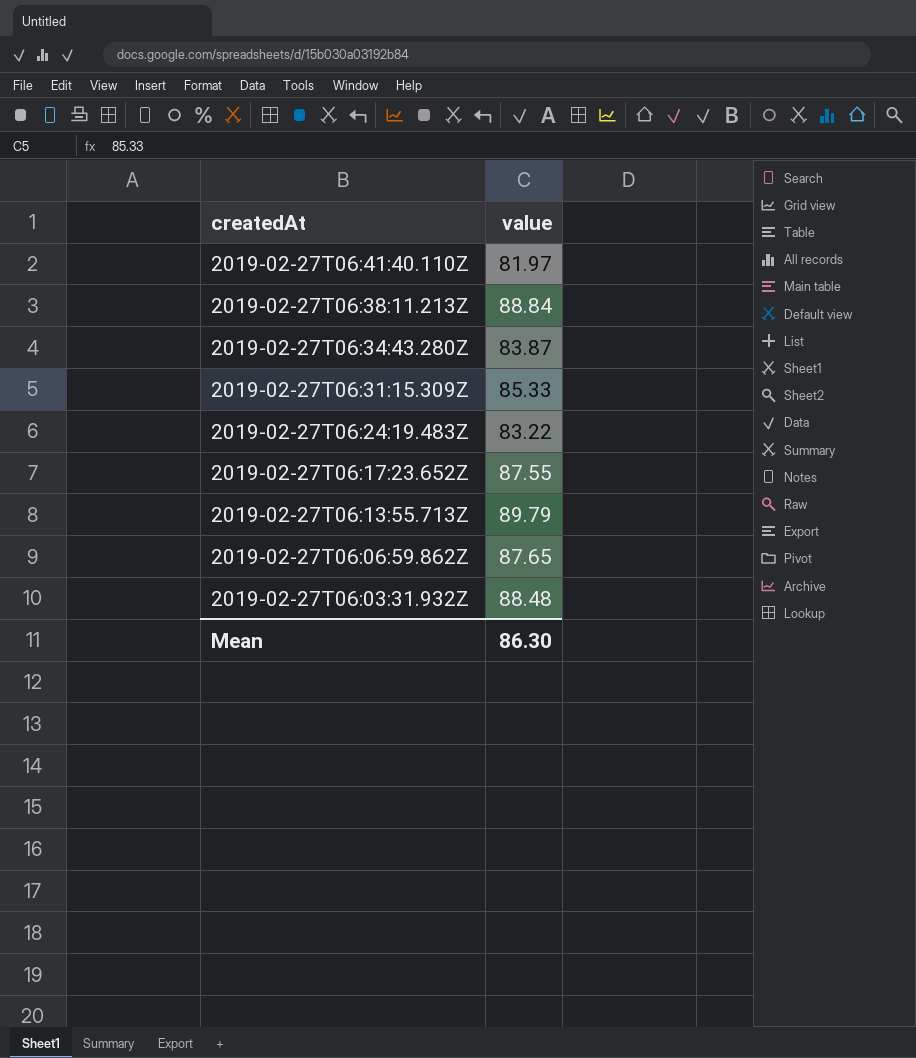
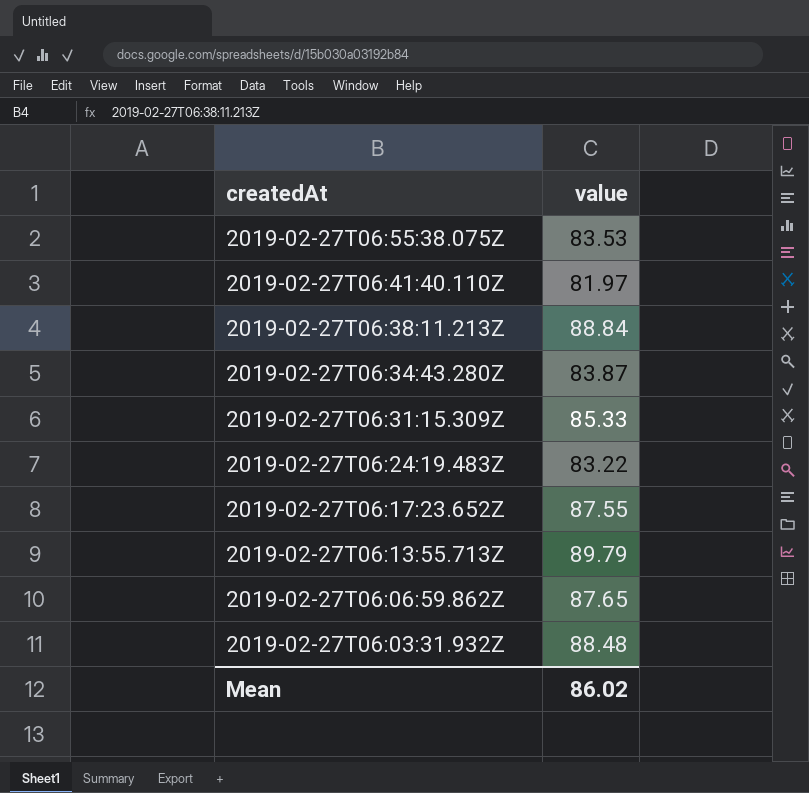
row 2019-02-27T06:55:38.075Z: none -> 83.53
Mean | value: 86.30 -> 86.02

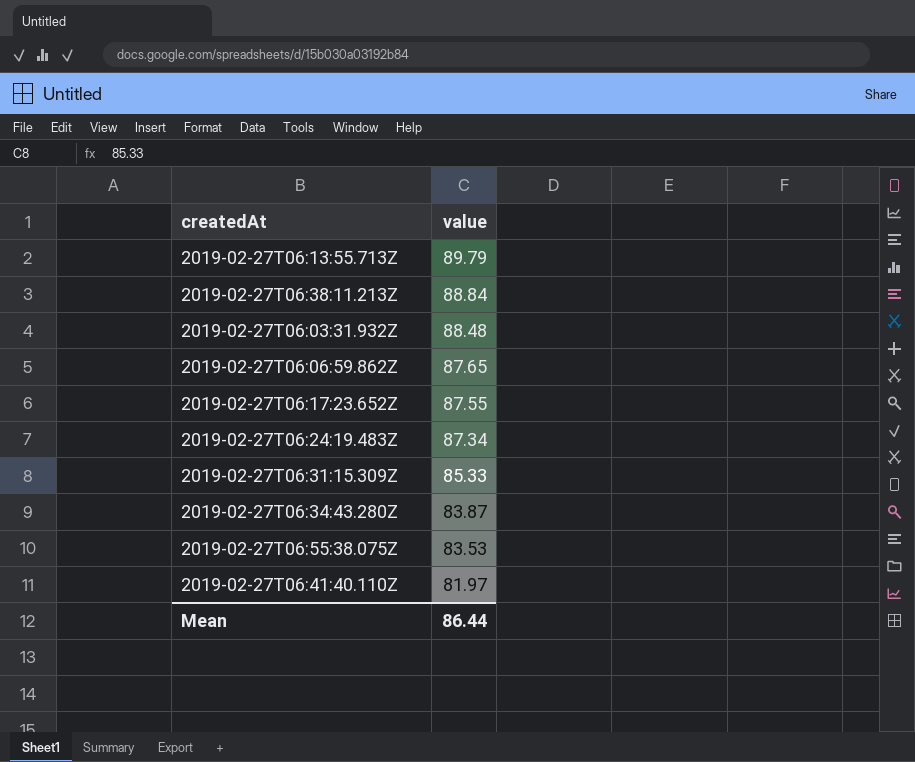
row order: createdAt descending -> value descending
2019-02-27T06:24:19.483Z | value: 83.22 -> 87.34
Mean | value: 86.02 -> 86.44

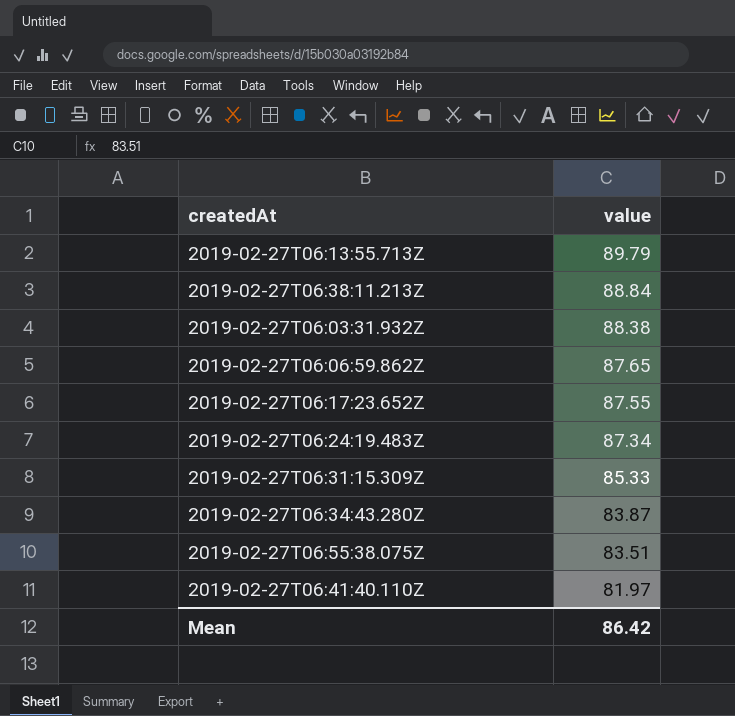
2019-02-27T06:03:31.932Z | value: 88.48 -> 88.38
2019-02-27T06:55:38.075Z | value: 83.53 -> 83.51
Mean | value: 86.44 -> 86.42

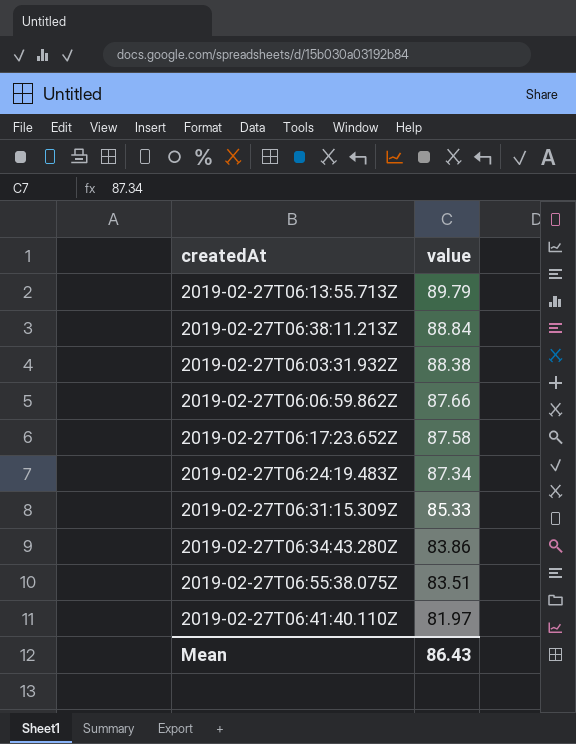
2019-02-27T06:06:59.862Z | value: 87.65 -> 87.66
2019-02-27T06:17:23.652Z | value: 87.55 -> 87.58
2019-02-27T06:34:43.280Z | value: 83.87 -> 83.86
Mean | value: 86.42 -> 86.43

